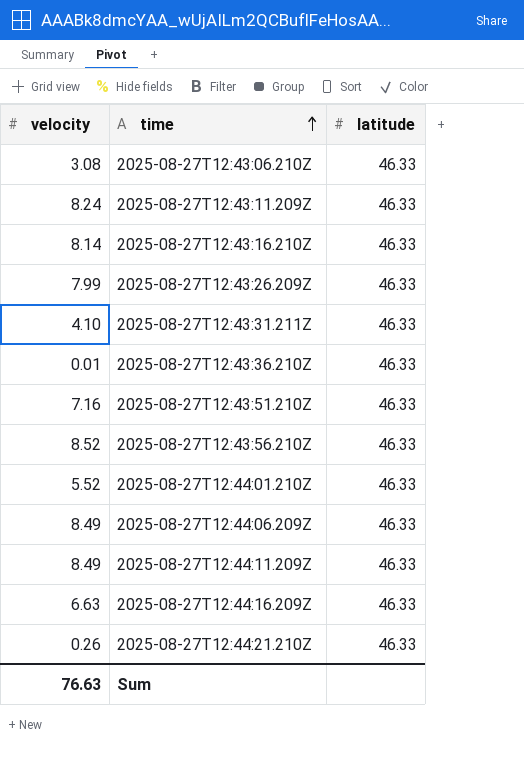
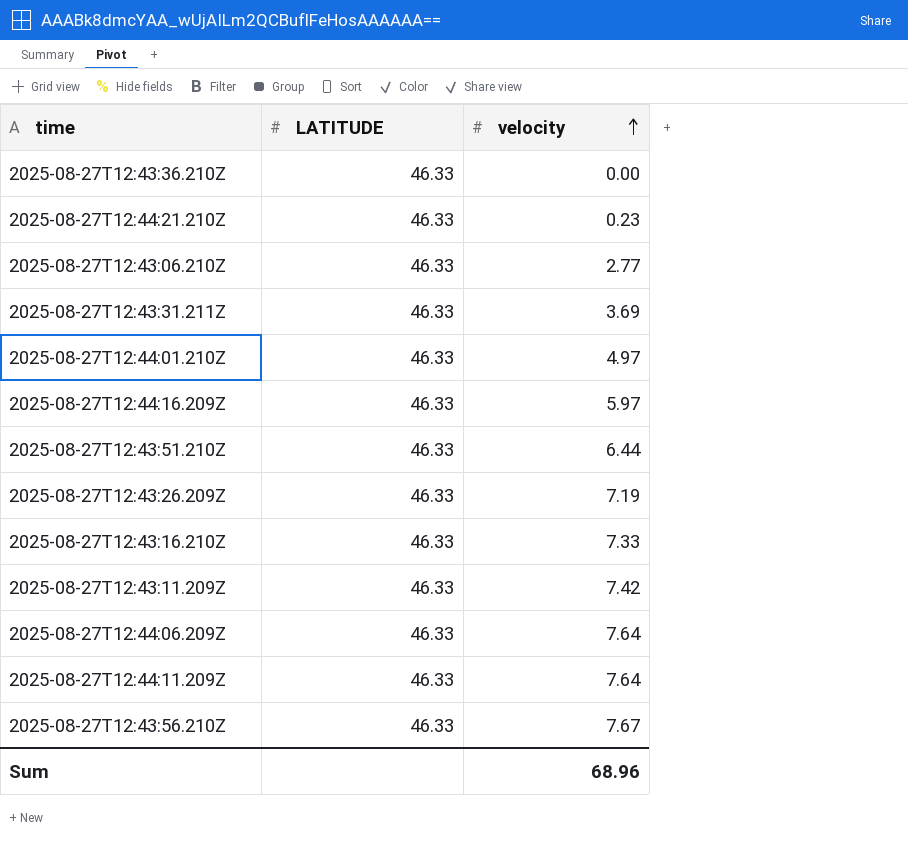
row order: time ascending -> velocity ascending
column name: latitude -> LATITUDE
column velocity | position: 1 -> 3
2025-08-27T12:43:36.210Z | velocity: 0.01 -> 0.00
2025-08-27T12:44:21.210Z | velocity: 0.26 -> 0.23
2025-08-27T12:43:06.210Z | velocity: 3.08 -> 2.77
2025-08-27T12:43:31.211Z | velocity: 4.10 -> 3.69
2025-08-27T12:44:01.210Z | velocity: 5.52 -> 4.97
2025-08-27T12:44:16.209Z | velocity: 6.63 -> 5.97
2025-08-27T12:43:51.210Z | velocity: 7.16 -> 6.44
2025-08-27T12:43:26.209Z | velocity: 7.99 -> 7.19
2025-08-27T12:43:16.210Z | velocity: 8.14 -> 7.33
2025-08-27T12:43:11.209Z | velocity: 8.24 -> 7.42
2025-08-27T12:44:06.209Z | velocity: 8.49 -> 7.64
2025-08-27T12:44:11.209Z | velocity: 8.49 -> 7.64
2025-08-27T12:43:56.210Z | velocity: 8.52 -> 7.67
Sum | velocity: 76.63 -> 68.96

